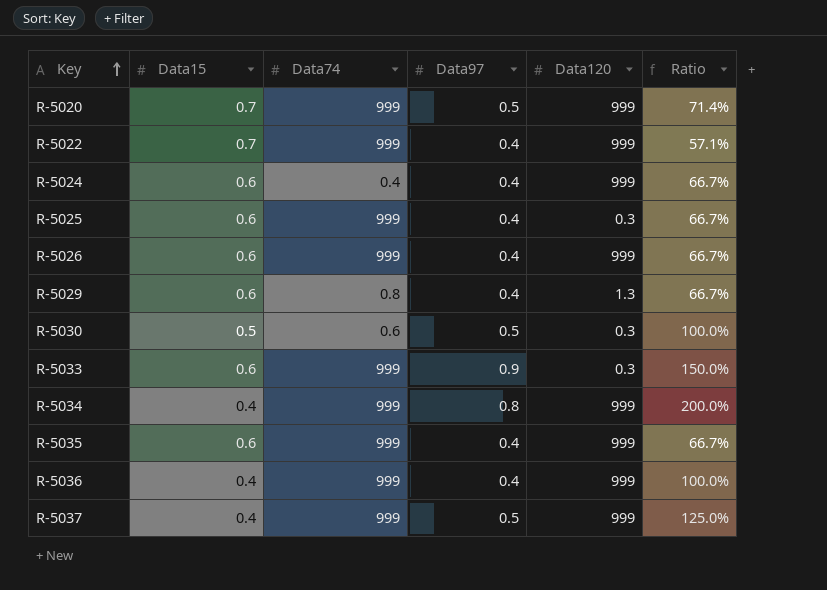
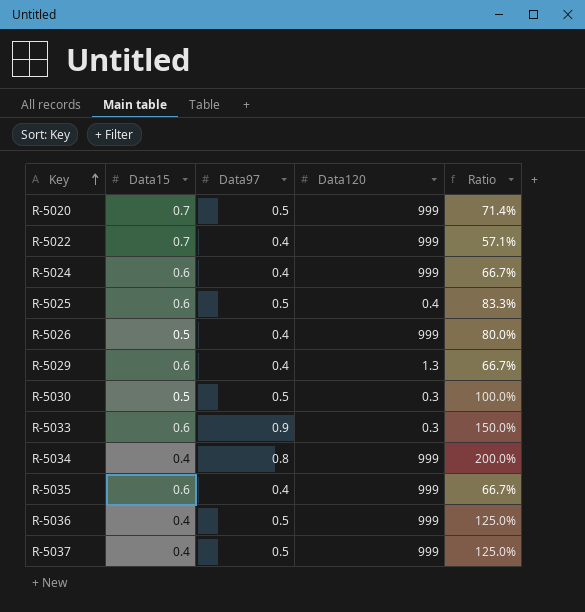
column Data74 | position: 3 -> none
R-5025 | Data97: 0.4 -> 0.5
R-5025 | Data120: 0.3 -> 0.4
R-5025 | Ratio: 66.7% -> 83.3%
R-5026 | Data15: 0.6 -> 0.5
R-5026 | Ratio: 66.7% -> 80.0%
R-5036 | Data97: 0.4 -> 0.5
R-5036 | Ratio: 100.0% -> 125.0%

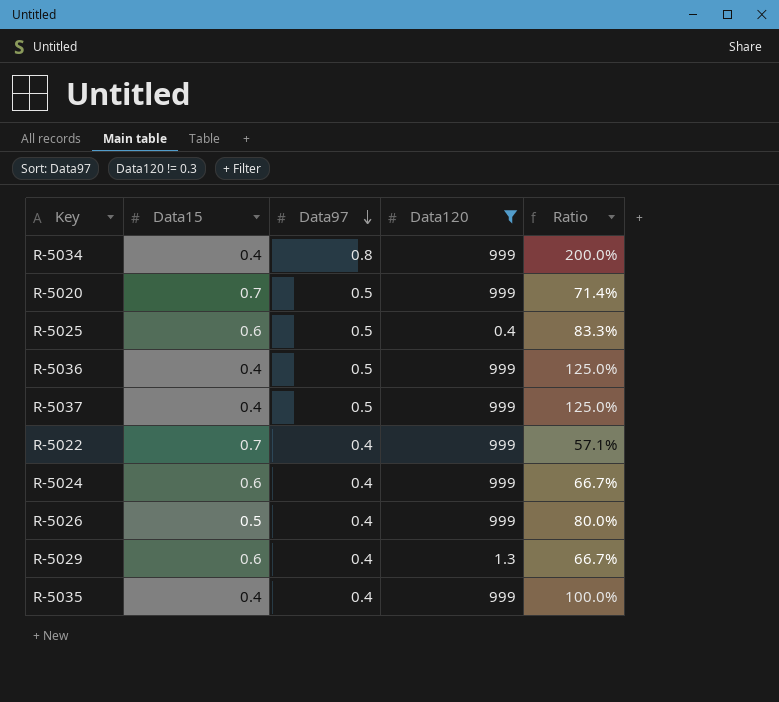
filter: none -> Data120 != 0.3
row order: Key ascending -> Data97 descending
R-5035 | Data15: 0.6 -> 0.4
R-5035 | Ratio: 66.7% -> 100.0%

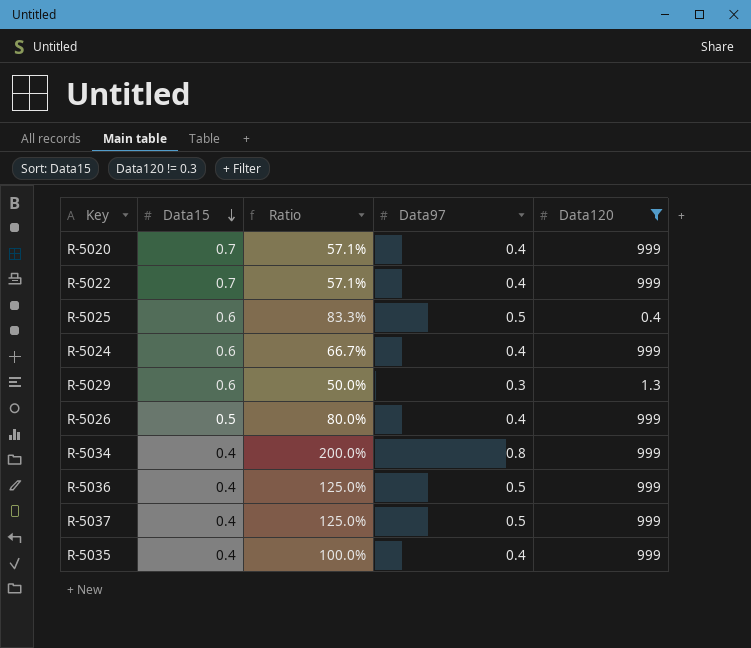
row order: Data97 descending -> Data15 descending
column Ratio | position: 5 -> 3
R-5020 | Ratio: 71.4% -> 57.1%
R-5020 | Data97: 0.5 -> 0.4
R-5029 | Ratio: 66.7% -> 50.0%
R-5029 | Data97: 0.4 -> 0.3

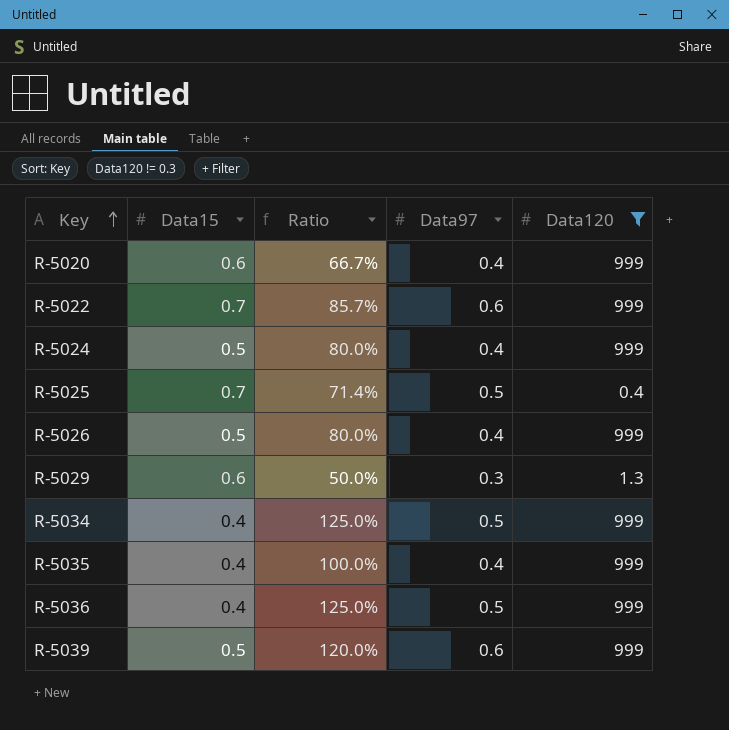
row order: Data15 descending -> Key ascending
row R-5037: 0.4 | 125.0% | 0.5 | 999 -> none
R-5020 | Data15: 0.7 -> 0.6
R-5020 | Ratio: 57.1% -> 66.7%
R-5022 | Ratio: 57.1% -> 85.7%
R-5022 | Data97: 0.4 -> 0.6
R-5024 | Data15: 0.6 -> 0.5
R-5024 | Ratio: 66.7% -> 80.0%
R-5025 | Data15: 0.6 -> 0.7
R-5025 | Ratio: 83.3% -> 71.4%
R-5034 | Ratio: 200.0% -> 125.0%
R-5034 | Data97: 0.8 -> 0.5
row R-5039: none -> 0.5 | 120.0% | 0.6 | 999

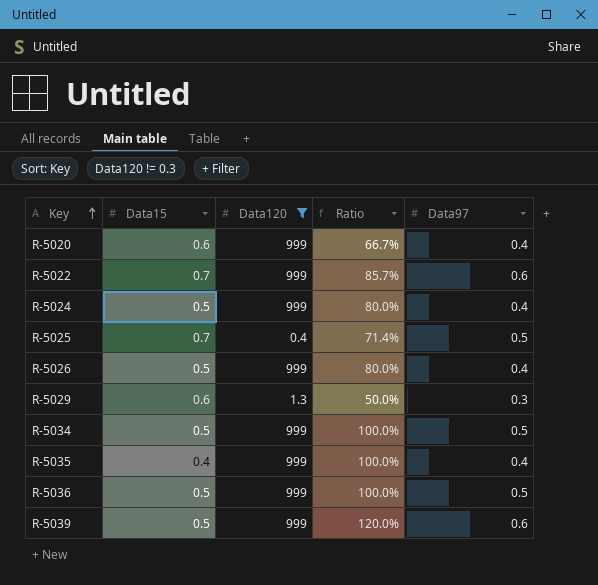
column Data120 | position: 5 -> 3
R-5034 | Data15: 0.4 -> 0.5
R-5034 | Ratio: 125.0% -> 100.0%
R-5036 | Data15: 0.4 -> 0.5
R-5036 | Ratio: 125.0% -> 100.0%

